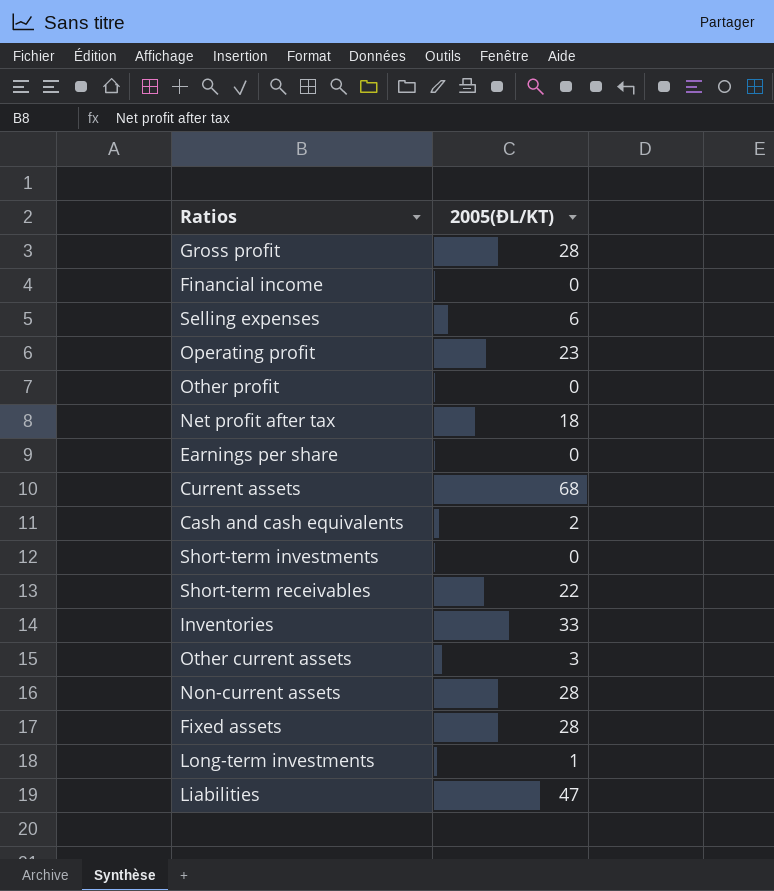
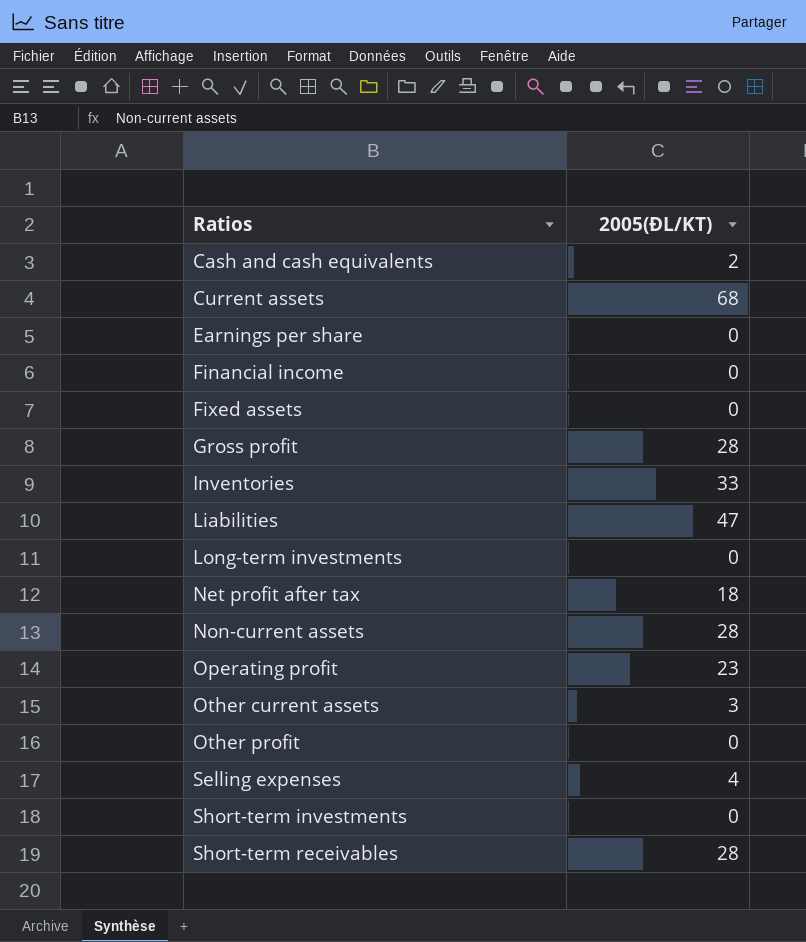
row order: none -> Ratios ascending
Fixed assets | 2005(ĐL/KT): 28 -> 0
Long-term investments | 2005(ĐL/KT): 1 -> 0
Selling expenses | 2005(ĐL/KT): 6 -> 4
Short-term receivables | 2005(ĐL/KT): 22 -> 28

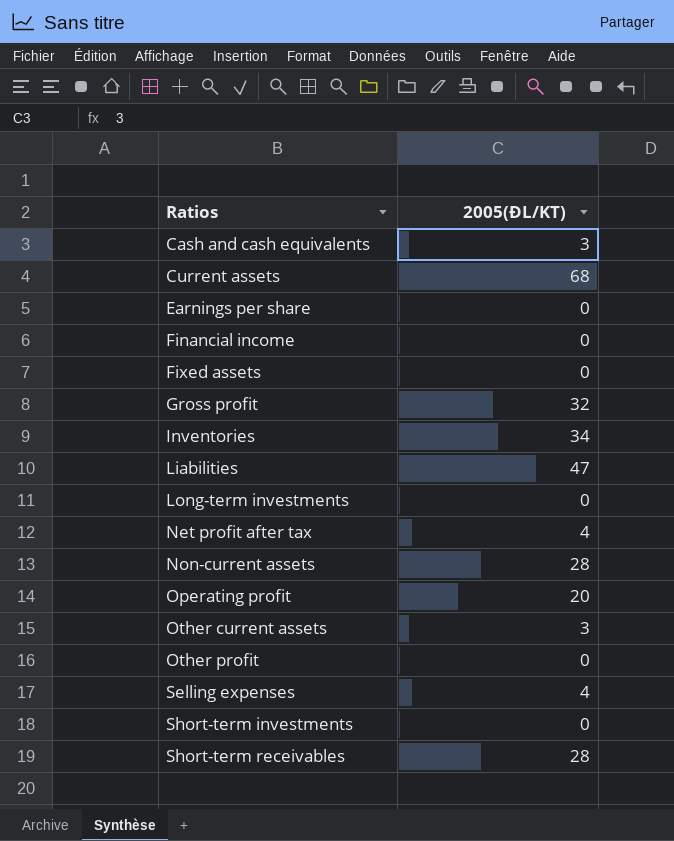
Cash and cash equivalents | 2005(ĐL/KT): 2 -> 3
Gross profit | 2005(ĐL/KT): 28 -> 32
Inventories | 2005(ĐL/KT): 33 -> 34
Net profit after tax | 2005(ĐL/KT): 18 -> 4
Operating profit | 2005(ĐL/KT): 23 -> 20

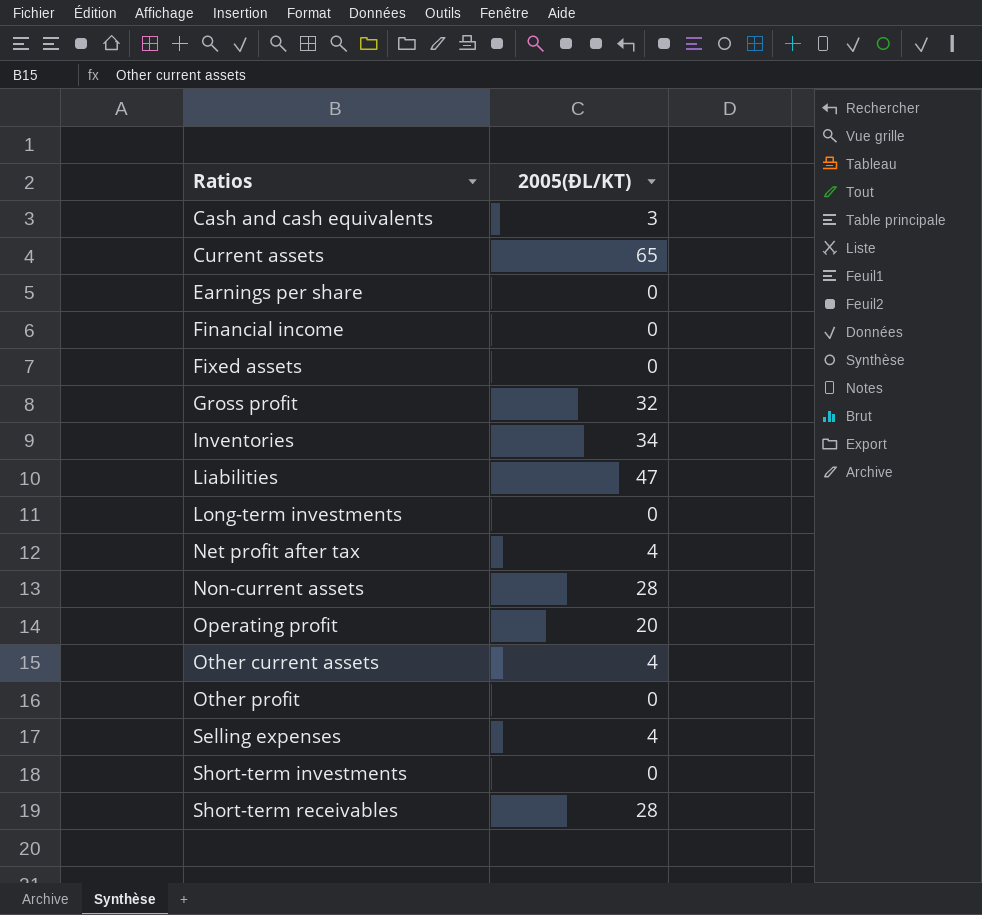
Current assets | 2005(ĐL/KT): 68 -> 65
Other current assets | 2005(ĐL/KT): 3 -> 4

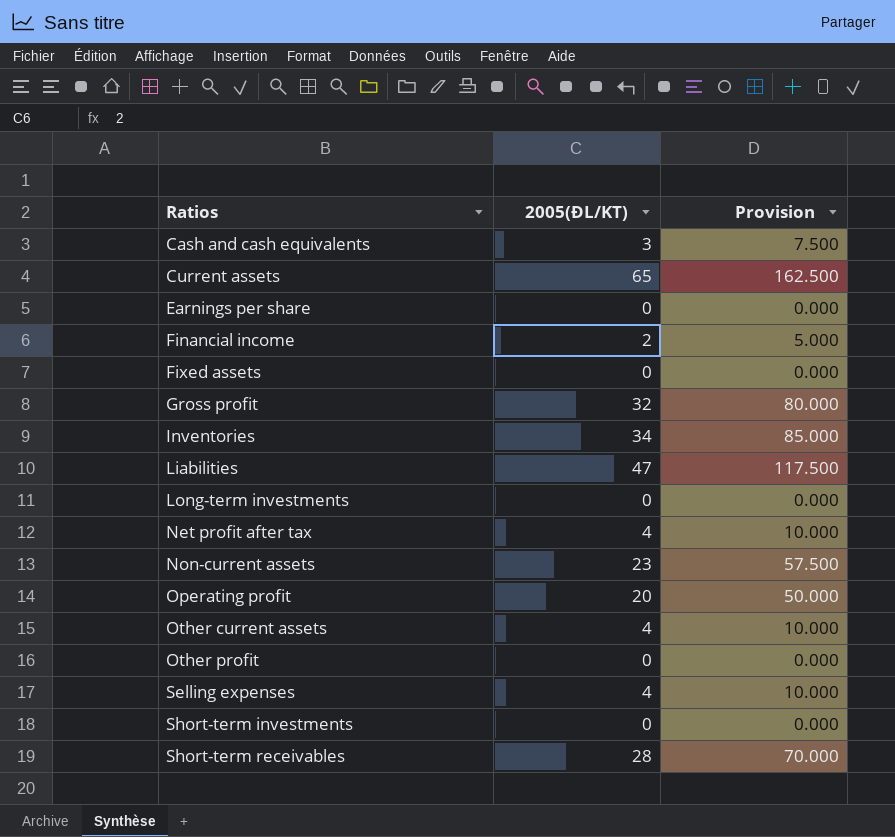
column Provision | formula: none -> [2005(ĐL/KT)] * 2.5
Financial income | 2005(ĐL/KT): 0 -> 2
Non-current assets | 2005(ĐL/KT): 28 -> 23

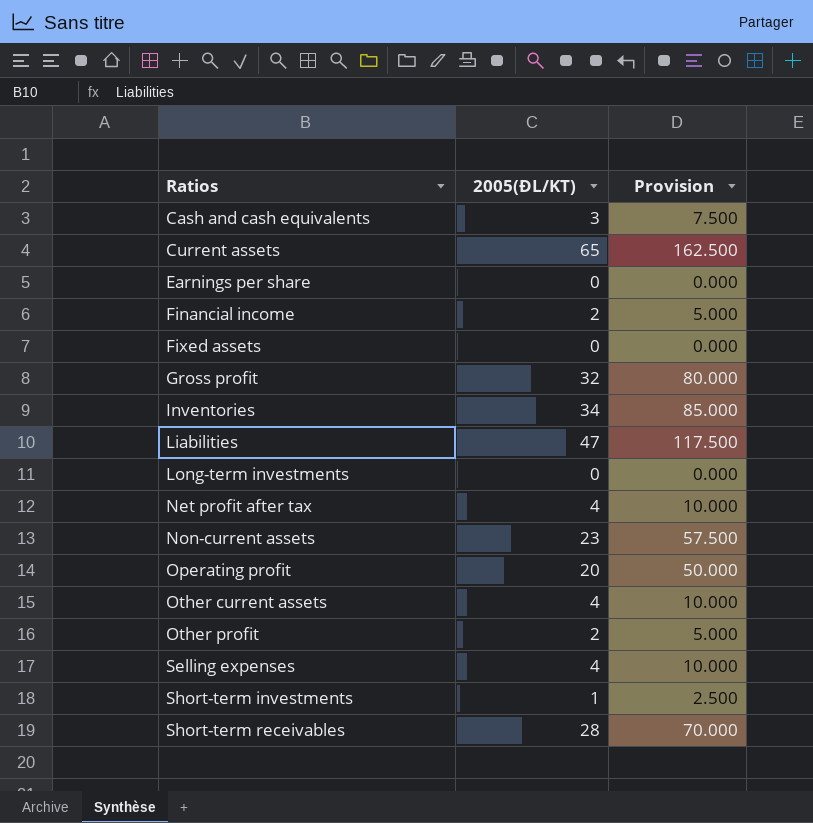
Other profit | 2005(ĐL/KT): 0 -> 2
Other profit | Provision: 0.000 -> 5.000
Short-term investments | 2005(ĐL/KT): 0 -> 1
Short-term investments | Provision: 0.000 -> 2.500

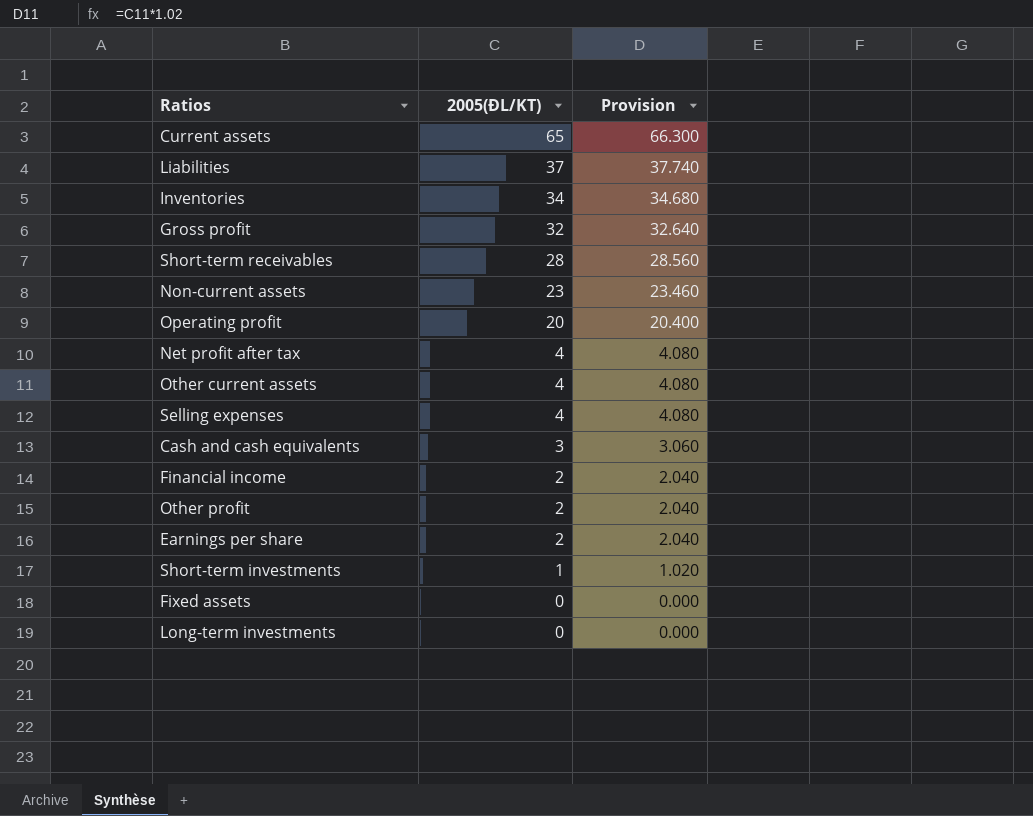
row order: Ratios ascending -> 2005(ĐL/KT) descending
column Provision | formula: [2005(ĐL/KT)] * 2.5 -> [2005(ĐL/KT)] * 1.02
Liabilities | 2005(ĐL/KT): 47 -> 37
Earnings per share | 2005(ĐL/KT): 0 -> 2

